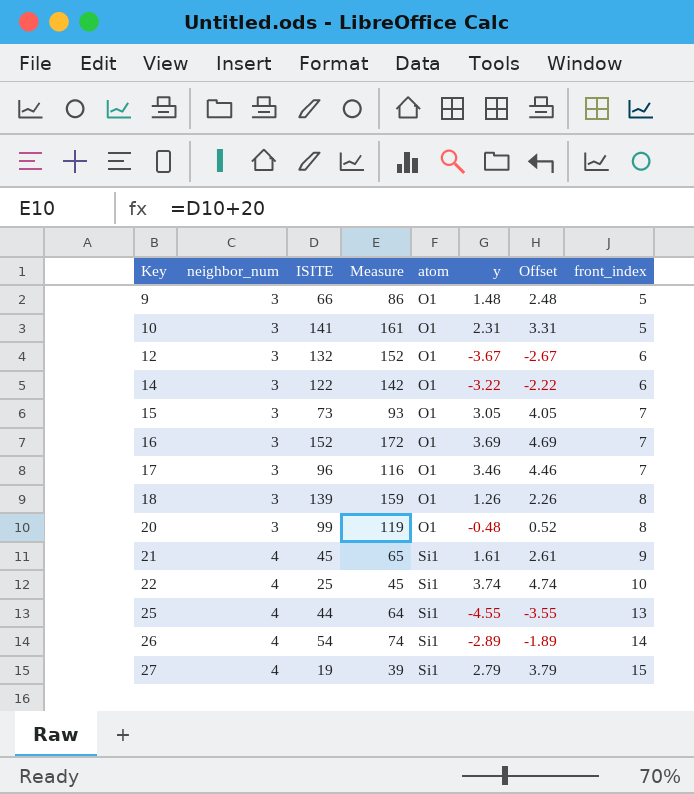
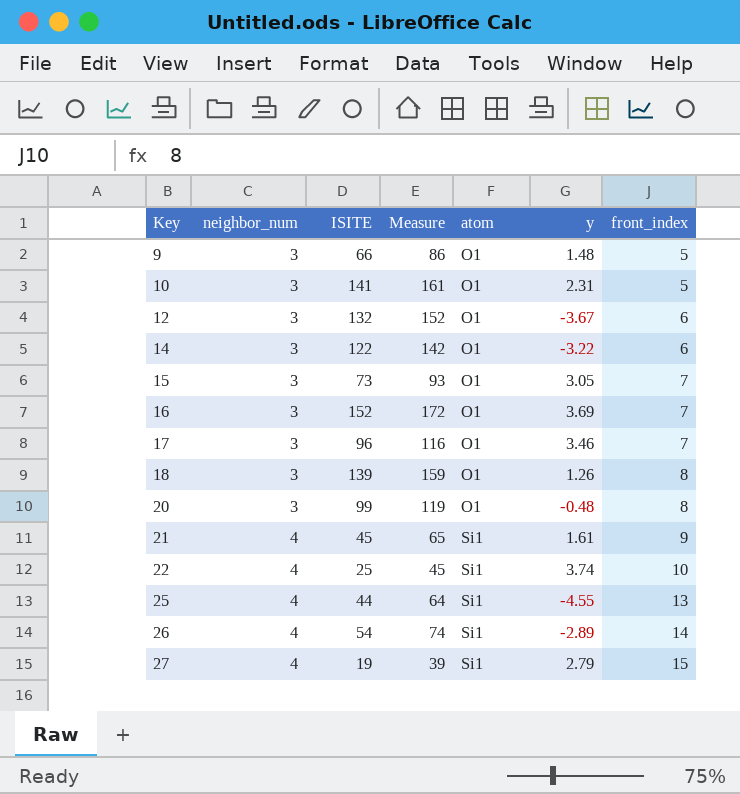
column Offset | formula: [y] + 1 -> none

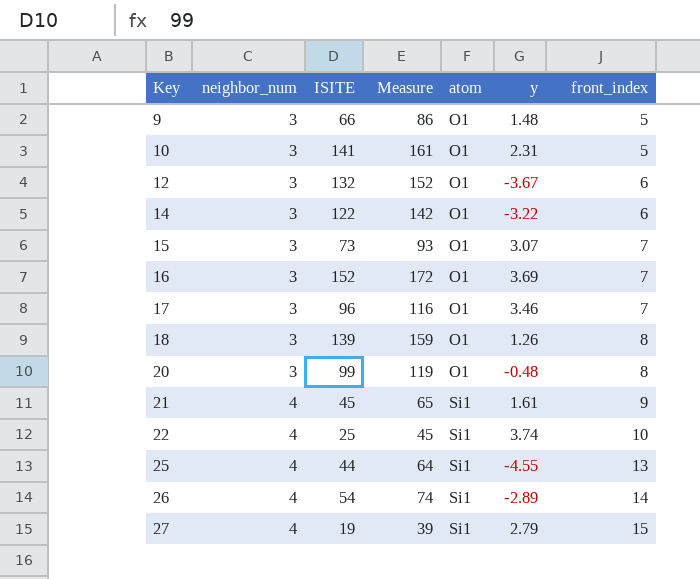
15 | y: 3.05 -> 3.07

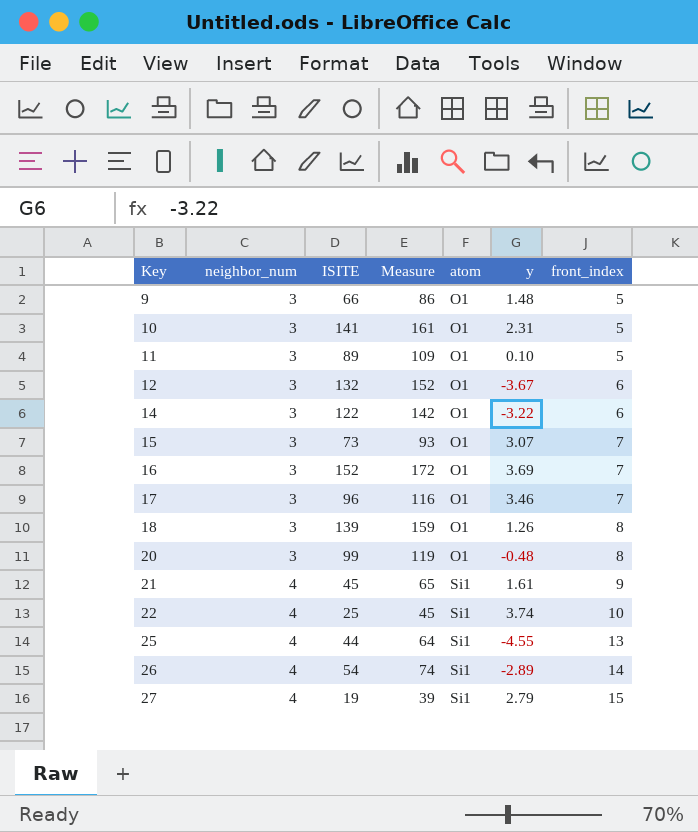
row 11: none -> 3 | 89 | 109 | O1 | 0.10 | 5

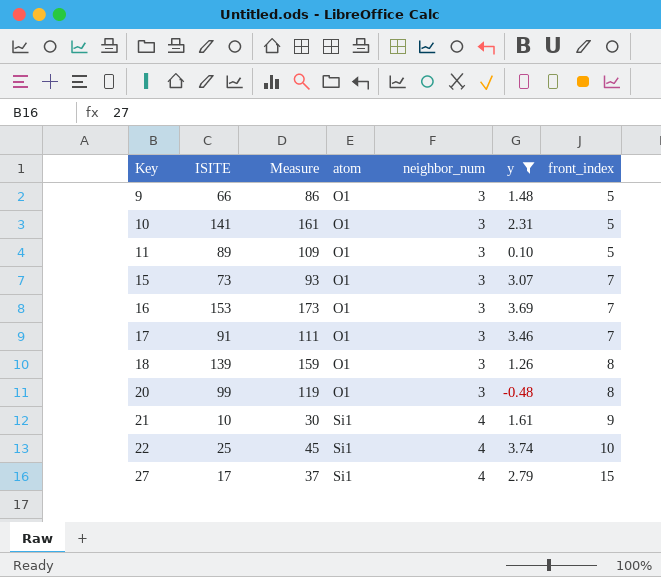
filter: none -> y >= -0.48
column neighbor_num | position: 2 -> 5
16 | ISITE: 152 -> 153
16 | Measure: 172 -> 173
17 | ISITE: 96 -> 91
17 | Measure: 116 -> 111
21 | ISITE: 45 -> 10
21 | Measure: 65 -> 30
27 | ISITE: 19 -> 17
27 | Measure: 39 -> 37

